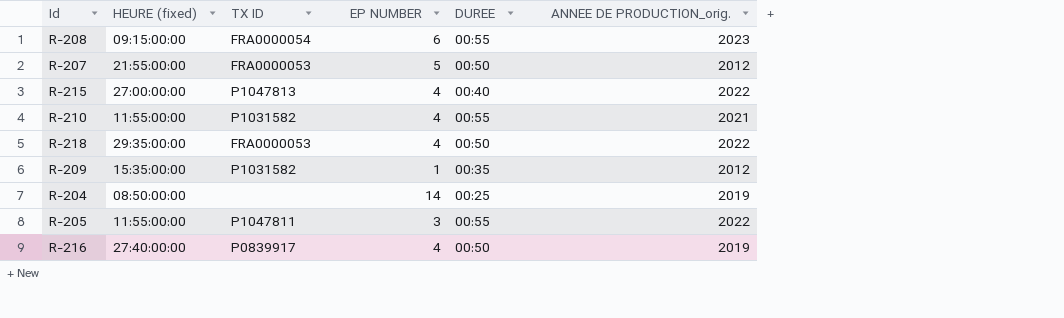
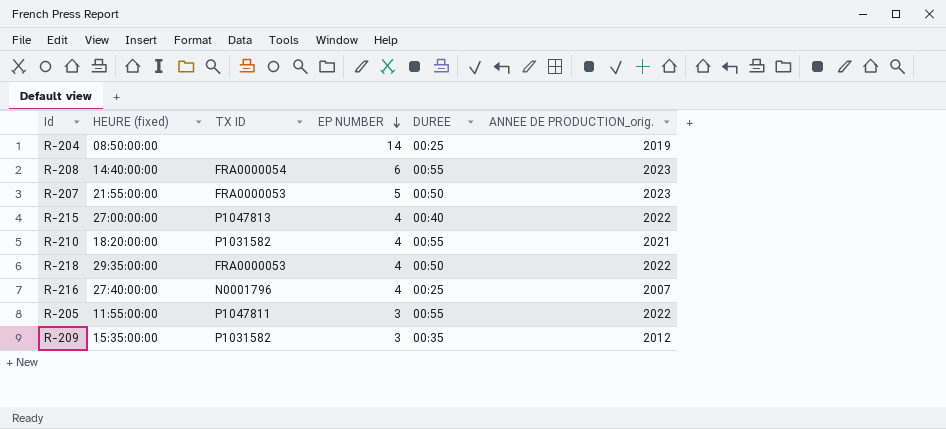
row order: none -> EP NUMBER descending
R-208 | HEURE (fixed): 09:15:00:00 -> 14:40:00:00
R-207 | ANNEE DE PRODUCTION_orig.: 2012 -> 2023
R-210 | HEURE (fixed): 11:55:00:00 -> 18:20:00:00
R-216 | TX ID: P0839917 -> N0001796
R-216 | DUREE: 00:50 -> 00:25
R-216 | ANNEE DE PRODUCTION_orig.: 2019 -> 2007
R-209 | EP NUMBER: 1 -> 3

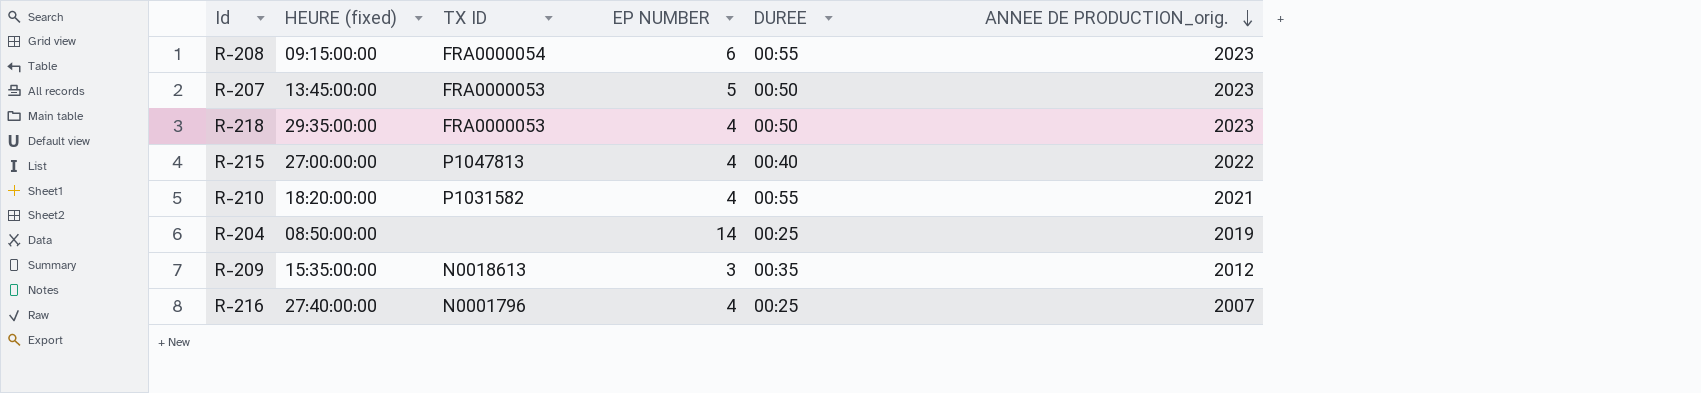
row order: EP NUMBER descending -> ANNEE DE PRODUCTION_orig. descending
row R-205: 11:55:00:00 | P1047811 | 3 | 00:55 | 2022 -> none
R-208 | HEURE (fixed): 14:40:00:00 -> 09:15:00:00
R-207 | HEURE (fixed): 21:55:00:00 -> 13:45:00:00
R-218 | ANNEE DE PRODUCTION_orig.: 2022 -> 2023
R-209 | TX ID: P1031582 -> N0018613

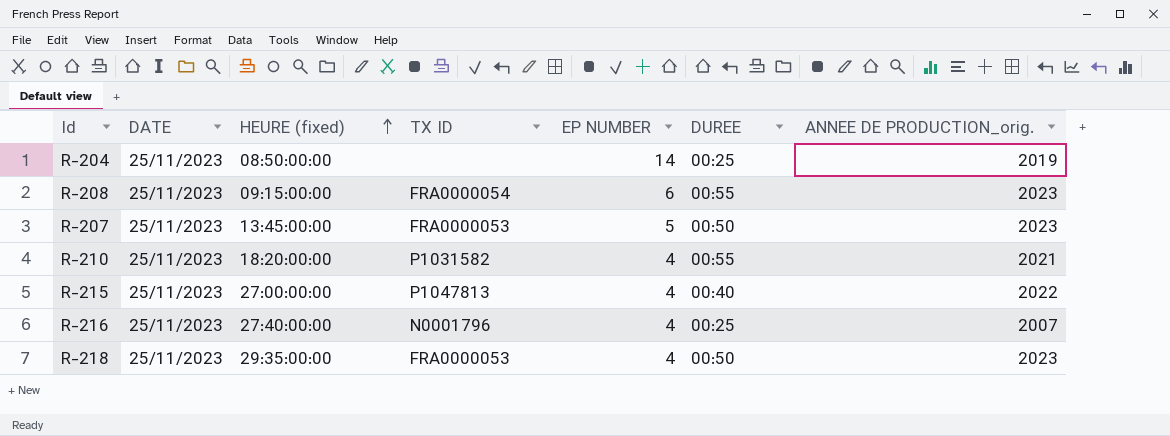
row order: ANNEE DE PRODUCTION_orig. descending -> HEURE (fixed) ascending
column DATE | position: none -> 2
row R-209: 15:35:00:00 | N0018613 | 3 | 00:35 | 2012 -> none

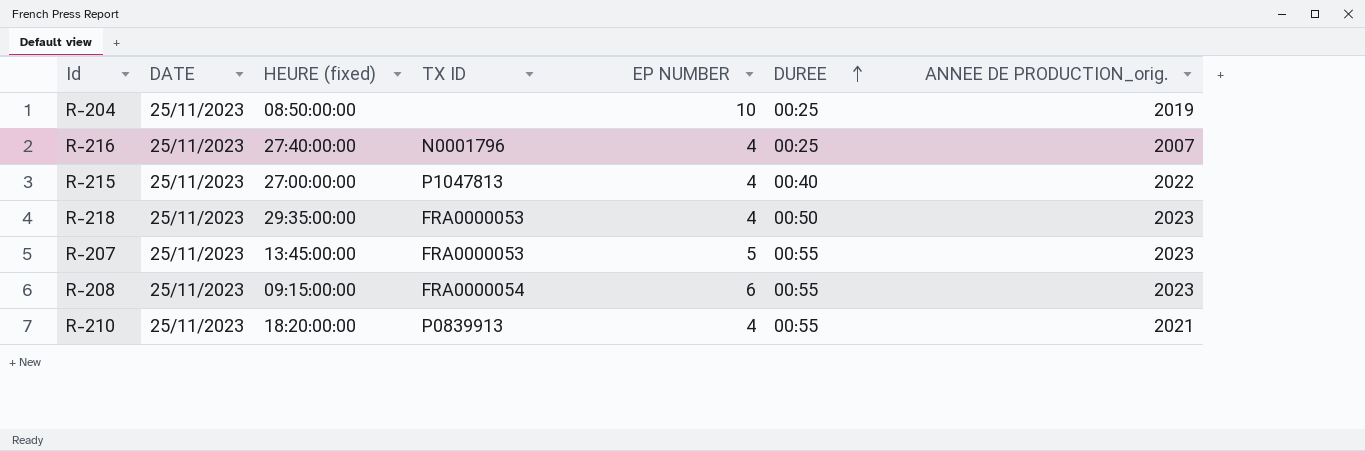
row order: HEURE (fixed) ascending -> DUREE ascending
R-204 | EP NUMBER: 14 -> 10
R-207 | DUREE: 00:50 -> 00:55
R-210 | TX ID: P1031582 -> P0839913

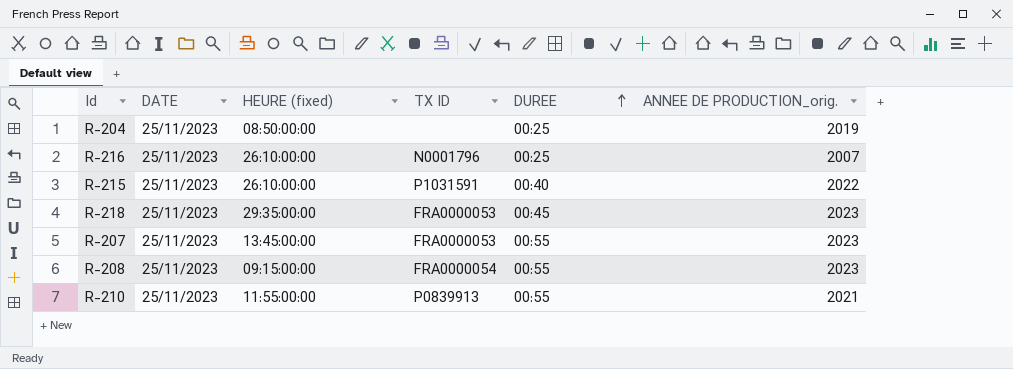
column EP NUMBER | position: 5 -> none
R-216 | HEURE (fixed): 27:40:00:00 -> 26:10:00:00
R-215 | HEURE (fixed): 27:00:00:00 -> 26:10:00:00
R-215 | TX ID: P1047813 -> P1031591
R-218 | DUREE: 00:50 -> 00:45
R-210 | HEURE (fixed): 18:20:00:00 -> 11:55:00:00

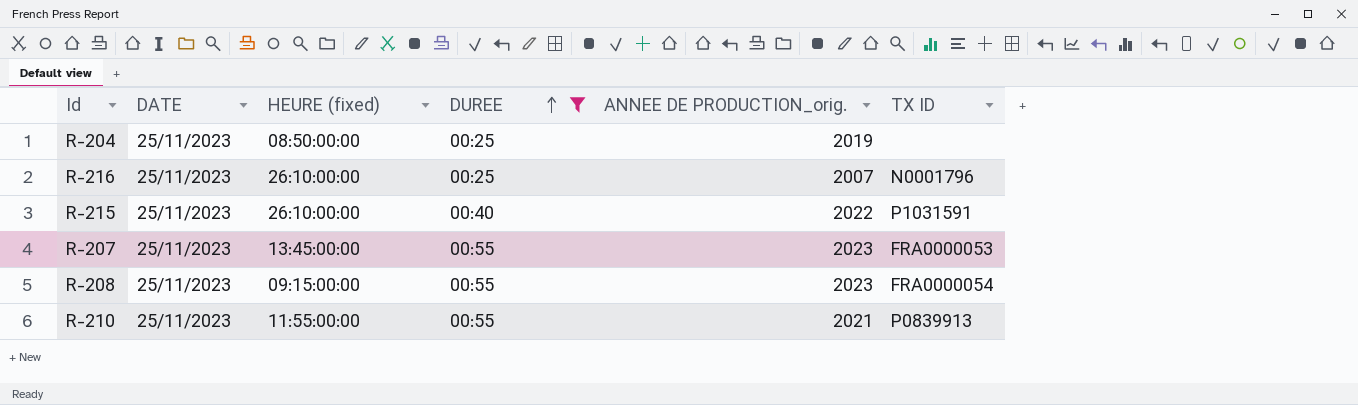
filter: none -> DUREE != 00:45
column TX ID | position: 4 -> 6

